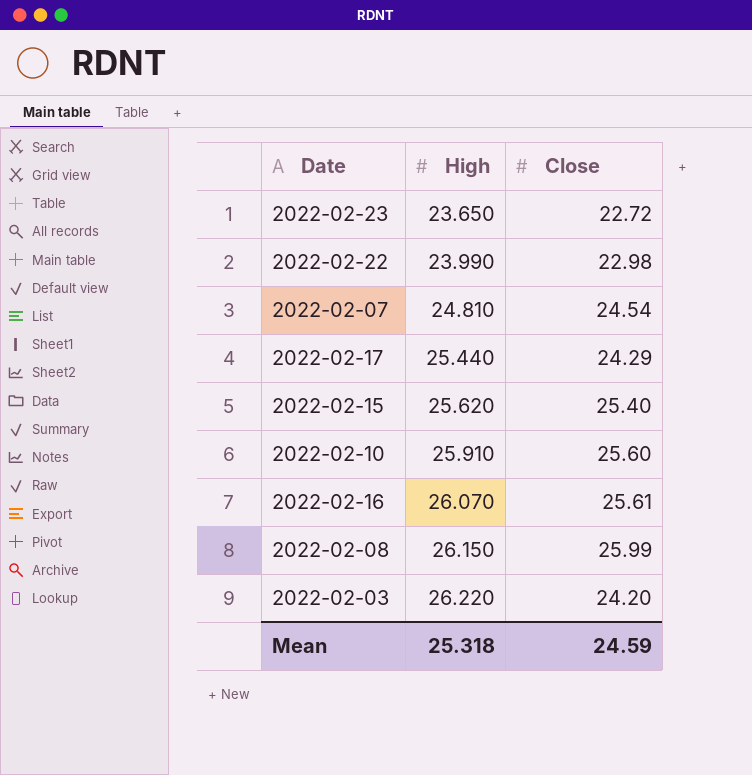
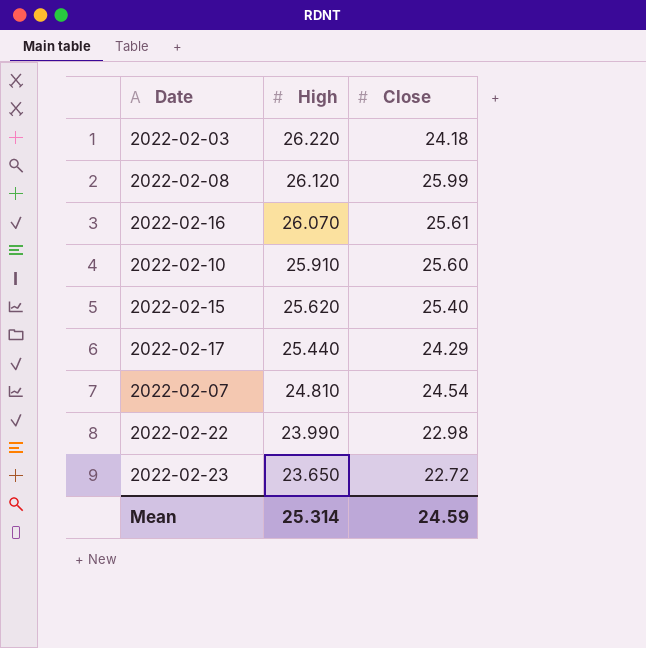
row order: High ascending -> High descending
2022-02-03 | Close: 24.20 -> 24.18
2022-02-08 | High: 26.150 -> 26.120
Mean | High: 25.318 -> 25.314

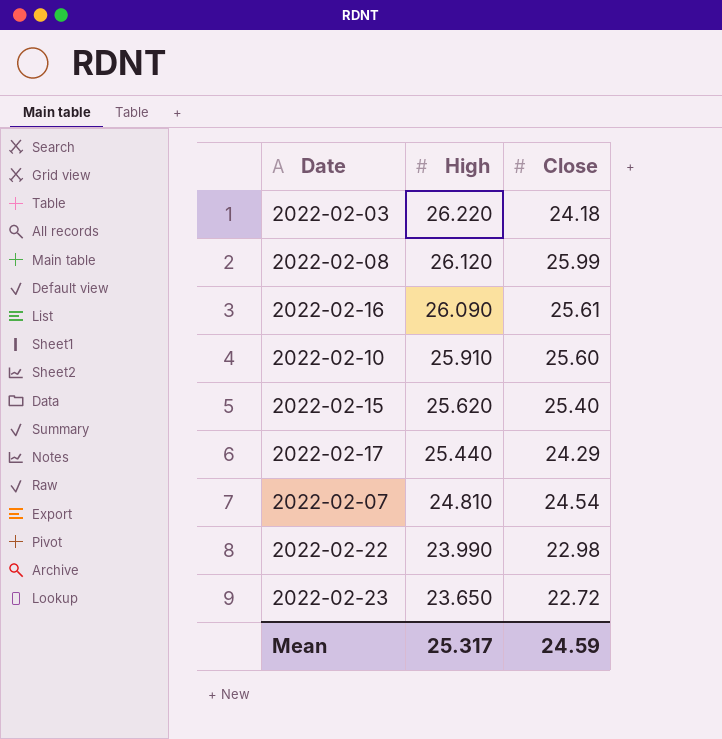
2022-02-16 | High: 26.070 -> 26.090
Mean | High: 25.314 -> 25.317

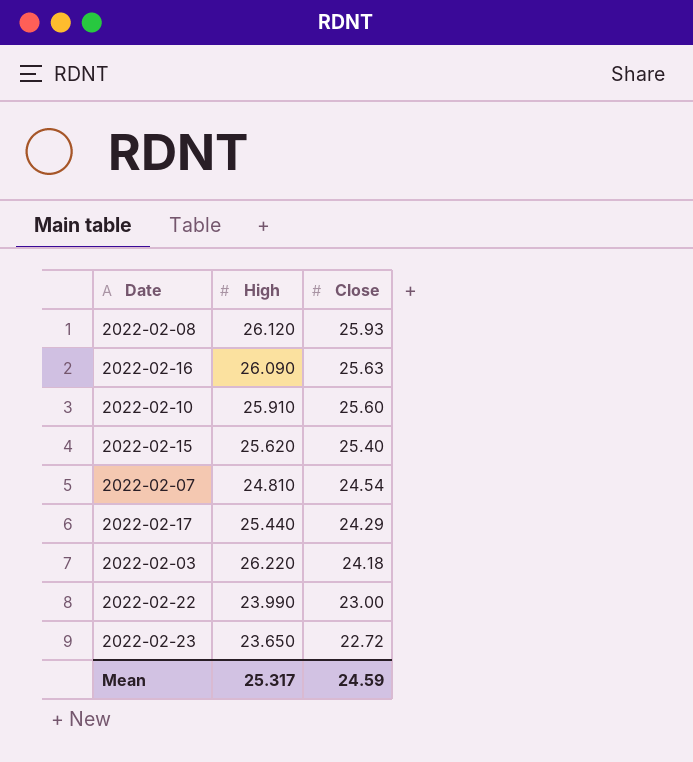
row order: High descending -> Close descending
2022-02-08 | Close: 25.99 -> 25.93
2022-02-16 | Close: 25.61 -> 25.63
2022-02-22 | Close: 22.98 -> 23.00

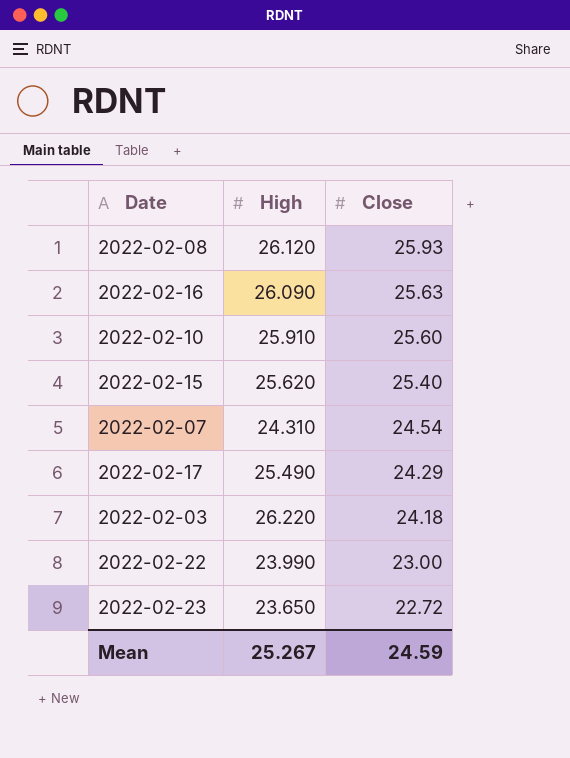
2022-02-07 | High: 24.810 -> 24.310
2022-02-17 | High: 25.440 -> 25.490
Mean | High: 25.317 -> 25.267

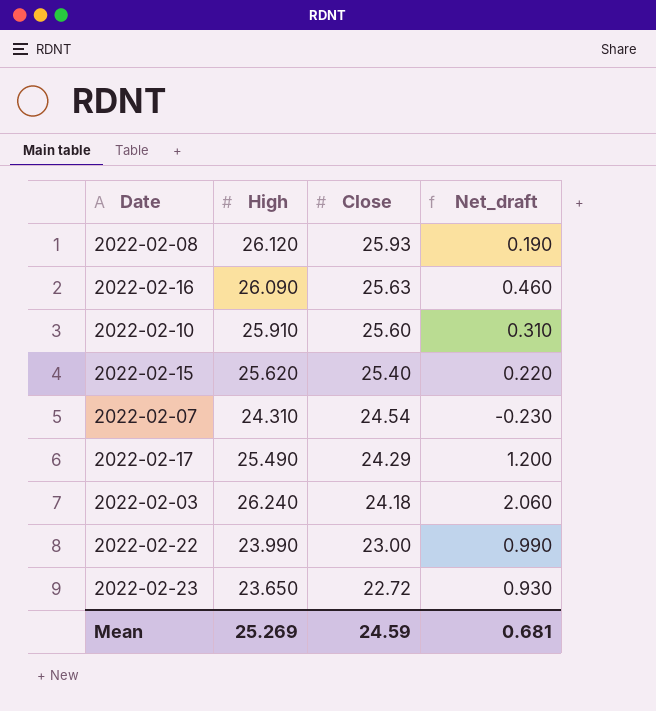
column Net_draft | formula: none -> [High] - [Close]
2022-02-03 | High: 26.220 -> 26.240
Mean | High: 25.267 -> 25.269

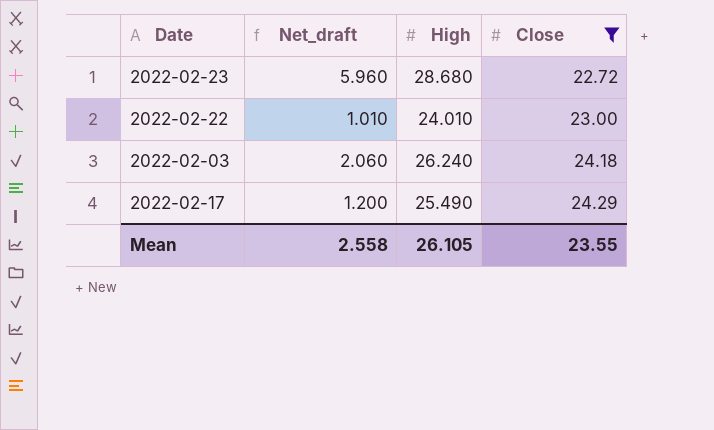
filter: none -> Close <= 24.29
row order: Close descending -> Close ascending
column Net_draft | position: 4 -> 2
2022-02-23 | Net_draft: 0.930 -> 5.960
2022-02-23 | High: 23.650 -> 28.680
2022-02-22 | Net_draft: 0.990 -> 1.010
2022-02-22 | High: 23.990 -> 24.010
Mean | Net_draft: 0.681 -> 2.558
Mean | High: 25.269 -> 26.105
Mean | Close: 24.59 -> 23.55

